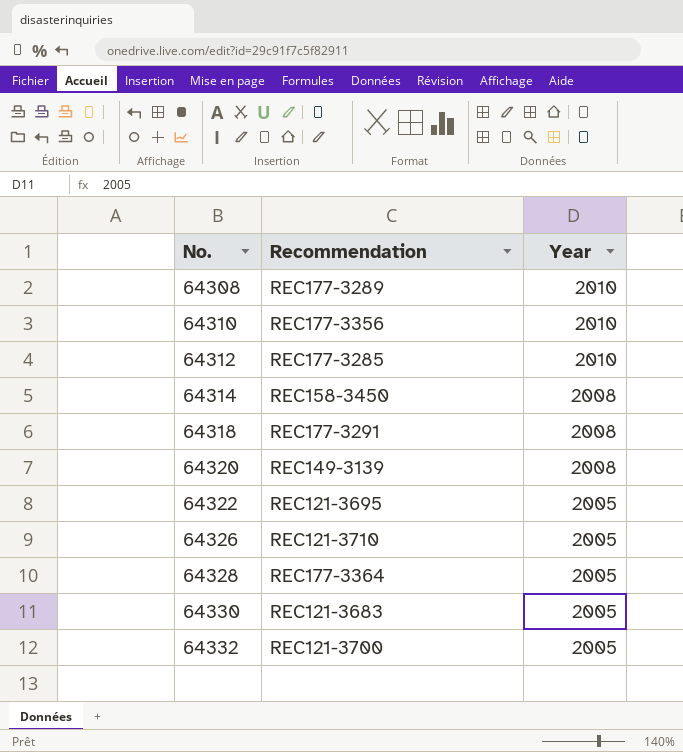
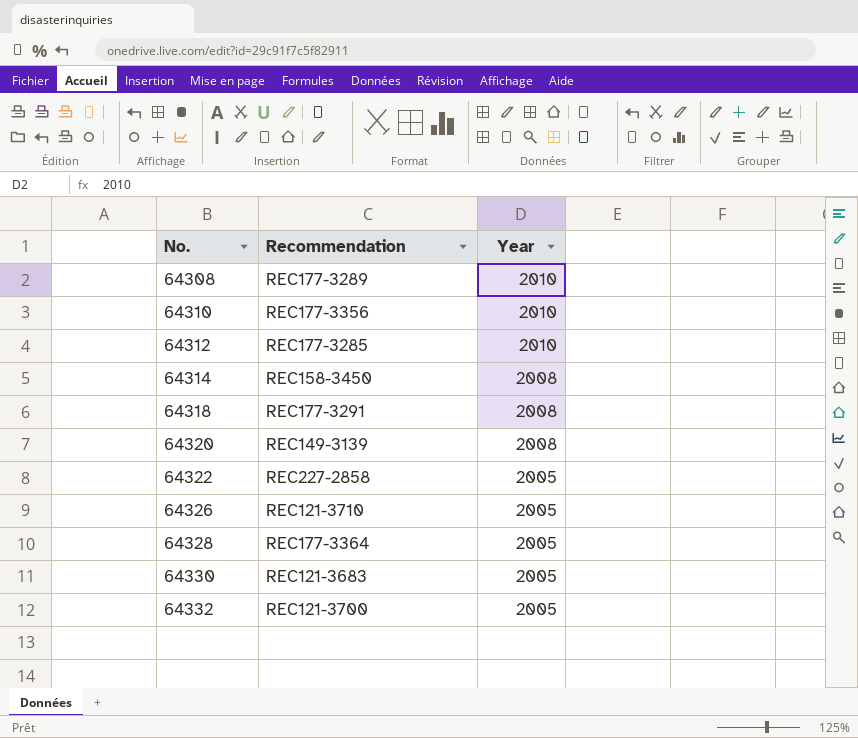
64322 | Recommendation: REC121-3695 -> REC227-2858

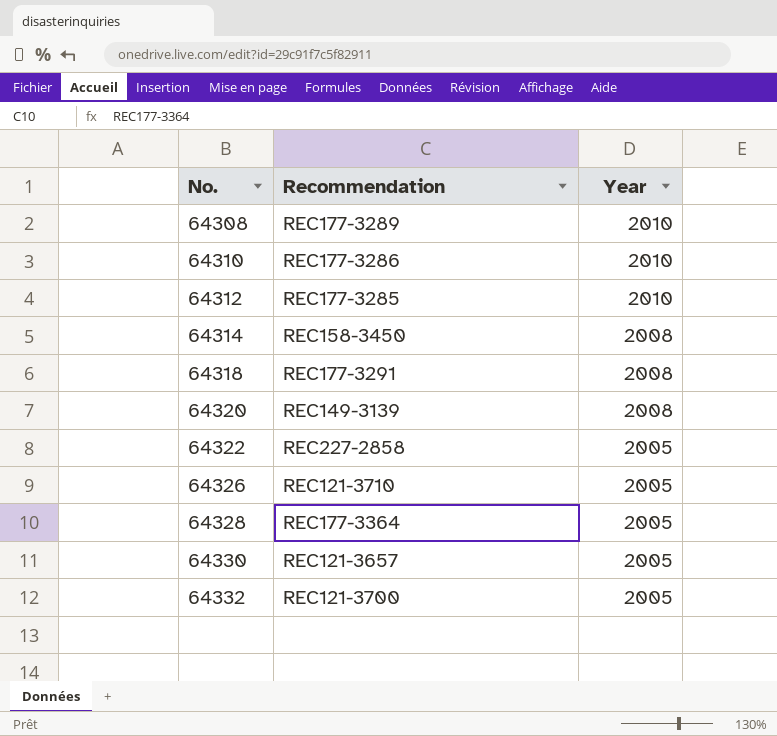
64310 | Recommendation: REC177-3356 -> REC177-3286
64330 | Recommendation: REC121-3683 -> REC121-3657

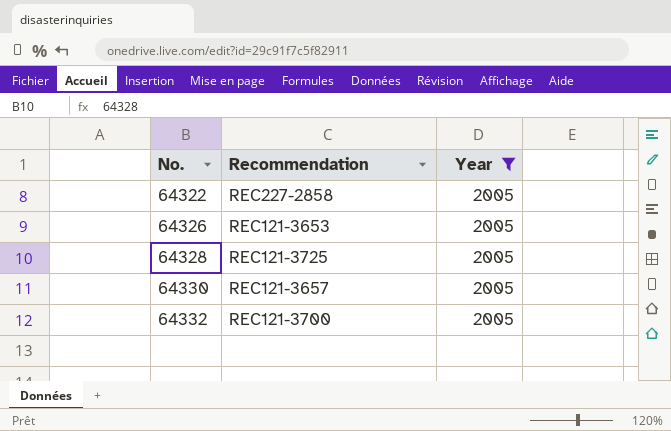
filter: none -> Year = 2005
64326 | Recommendation: REC121-3710 -> REC121-3653
64328 | Recommendation: REC177-3364 -> REC121-3725

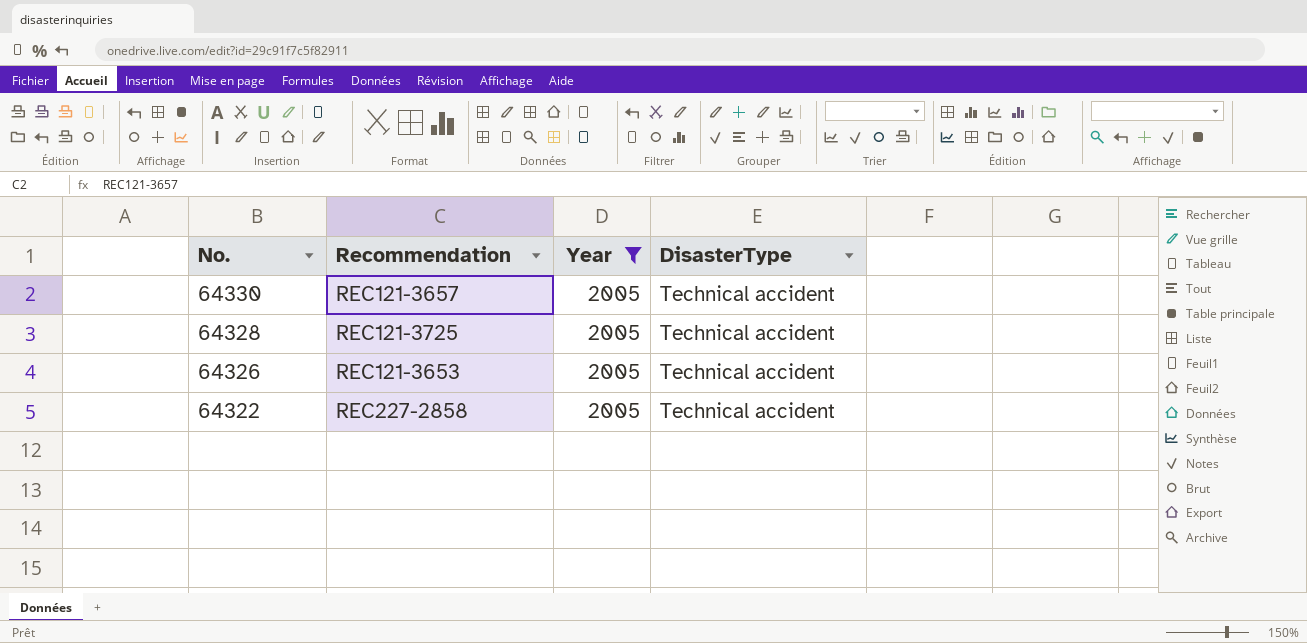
row order: No. ascending -> No. descending
column DisasterType | position: none -> 4
row 64332: REC121-3700 | 2005 -> none

